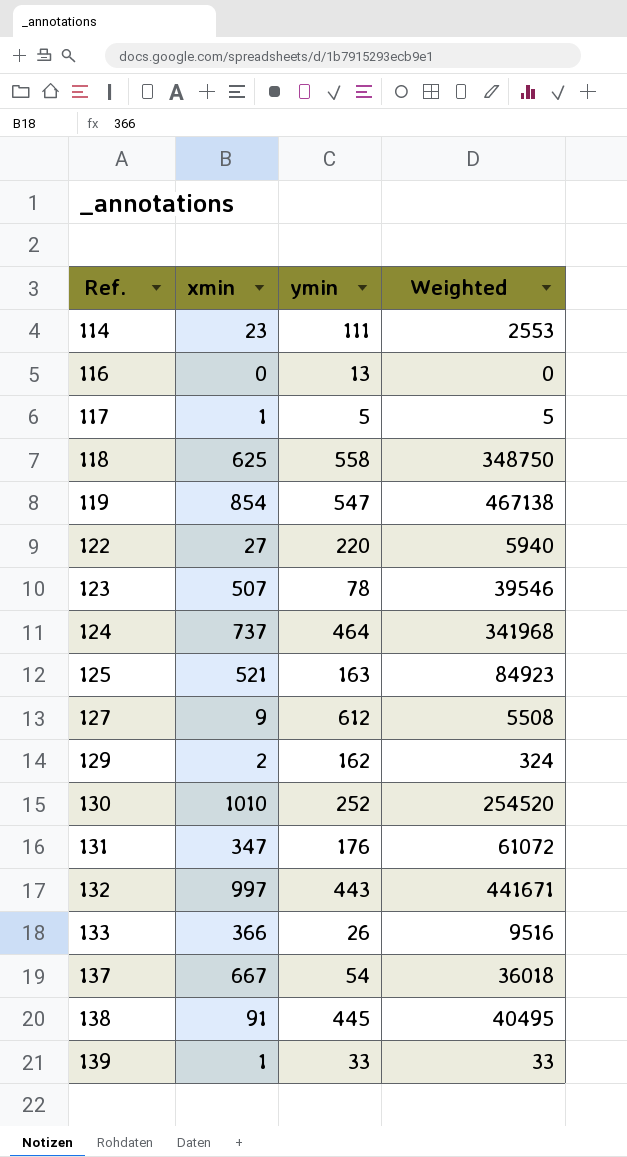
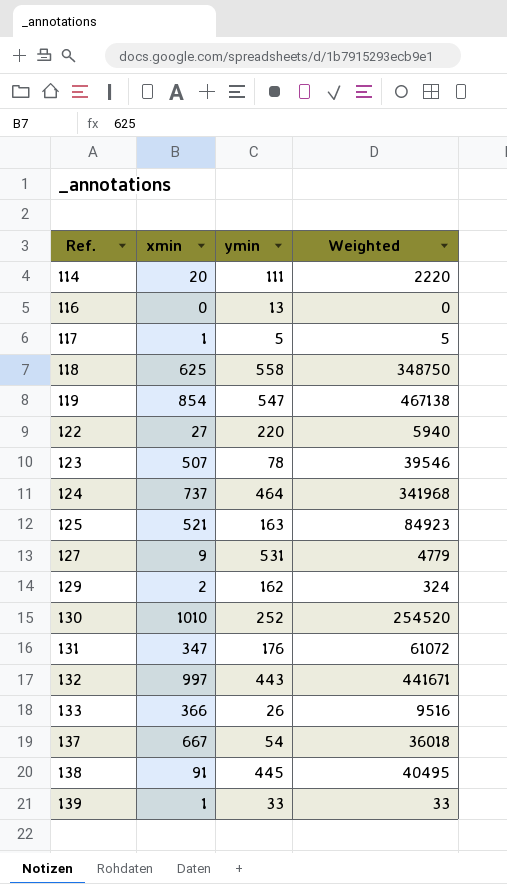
114 | xmin: 23 -> 20
114 | Weighted: 2553 -> 2220
127 | ymin: 612 -> 531
127 | Weighted: 5508 -> 4779

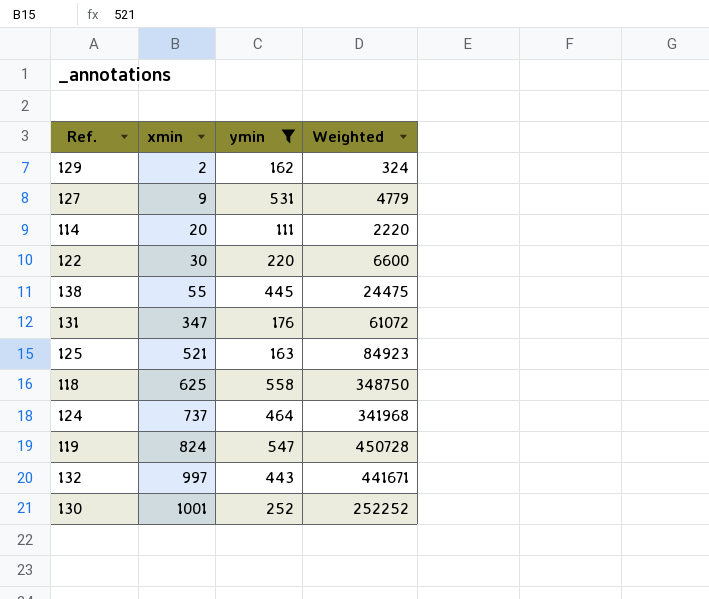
filter: none -> ymin >= 111
row order: Ref. ascending -> xmin ascending
122 | xmin: 27 -> 30
122 | Weighted: 5940 -> 6600
138 | xmin: 91 -> 55
138 | Weighted: 40495 -> 24475
119 | xmin: 854 -> 824
119 | Weighted: 467138 -> 450728
130 | xmin: 1010 -> 1001
130 | Weighted: 254520 -> 252252

